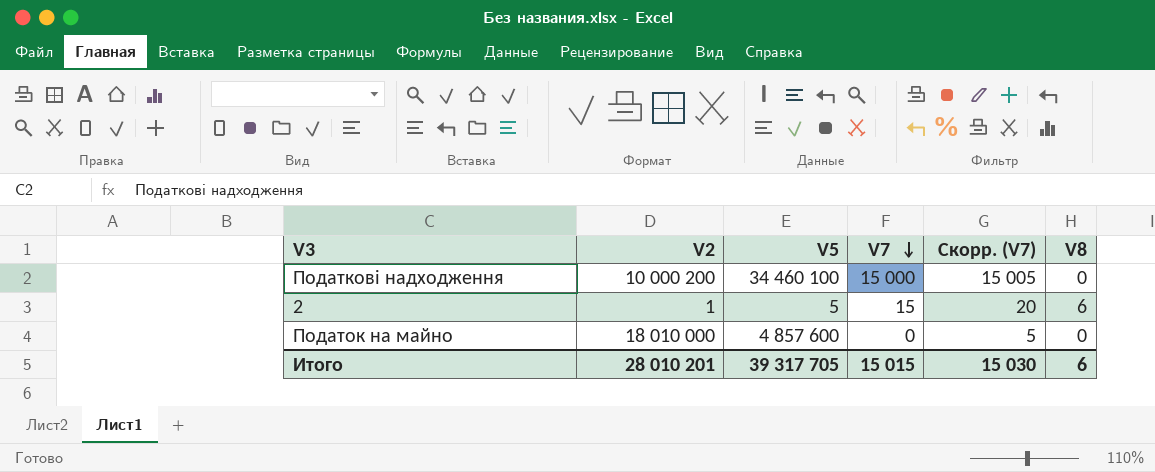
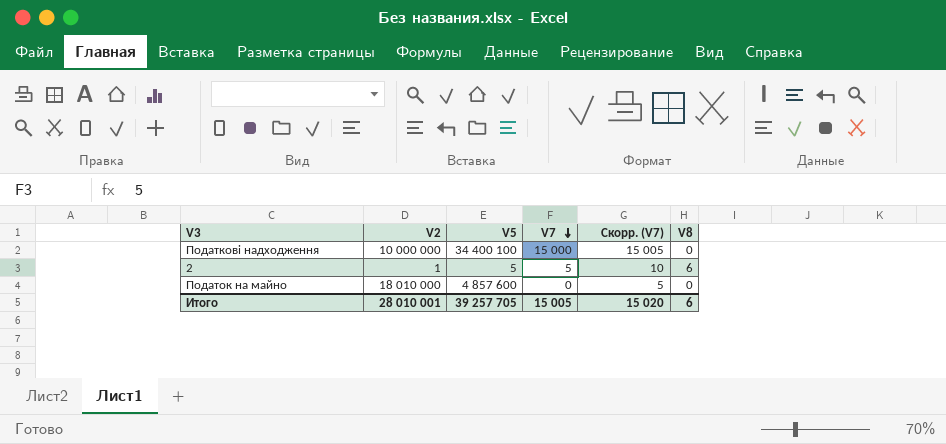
Податкові надходження | V2: 10 000 200 -> 10 000 000
Податкові надходження | V5: 34 460 100 -> 34 400 100
2 | V7: 15 -> 5
2 | Скорр. (V7): 20 -> 10
Итого | V2: 28 010 201 -> 28 010 001
Итого | V5: 39 317 705 -> 39 257 705
Итого | V7: 15 015 -> 15 005
Итого | Скорр. (V7): 15 030 -> 15 020

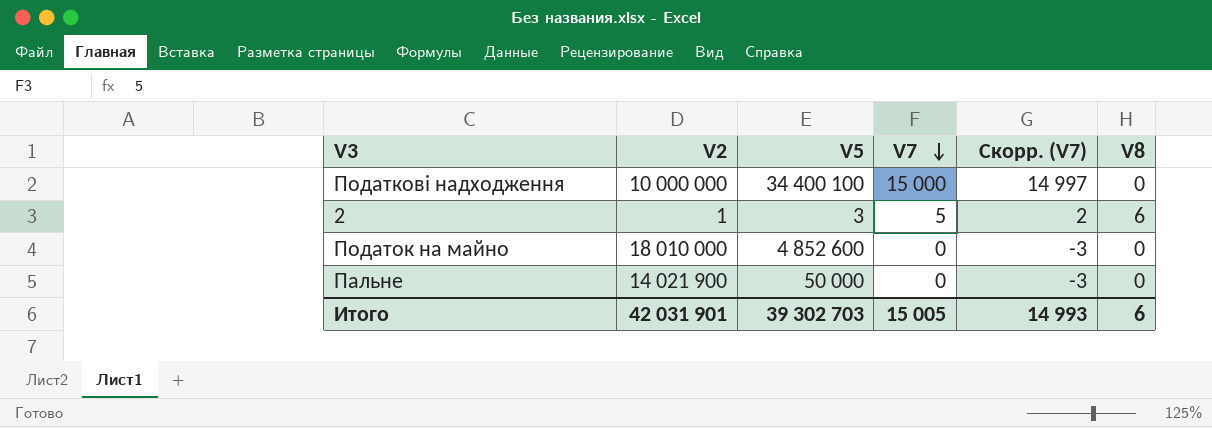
column Скорр. (V7) | formula: [V7] + 5 -> [V7] - 3
2 | V5: 5 -> 3
Податок на майно | V5: 4 857 600 -> 4 852 600
row Пальне: none -> 14 021 900 | 50 000 | 0 | -3 | 0
Итого | V2: 28 010 001 -> 42 031 901
Итого | V5: 39 257 705 -> 39 302 703
Итого | Скорр. (V7): 15 020 -> 14 993

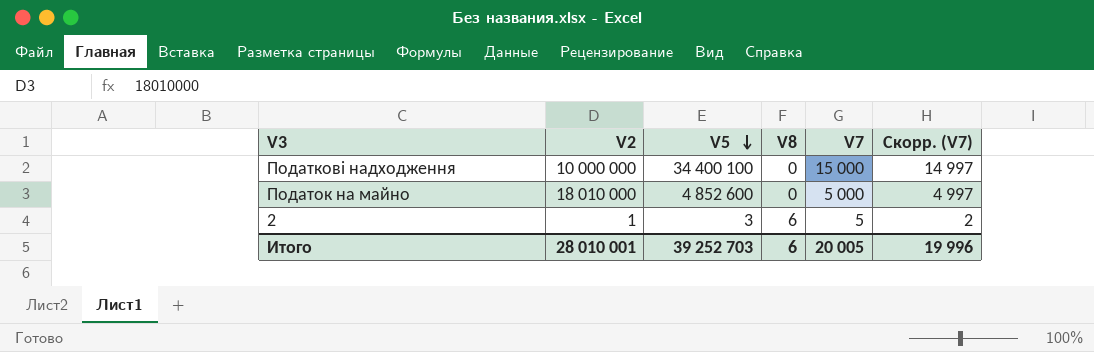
row order: V7 descending -> V5 descending
column V8 | position: 6 -> 4
row Пальне: 14 021 900 | 50 000 | 0 | -3 | 0 -> none
Податок на майно | V7: 0 -> 5 000
Податок на майно | Скорр. (V7): -3 -> 4 997
Итого | V2: 42 031 901 -> 28 010 001
Итого | V5: 39 302 703 -> 39 252 703
Итого | V7: 15 005 -> 20 005
Итого | Скорр. (V7): 14 993 -> 19 996

